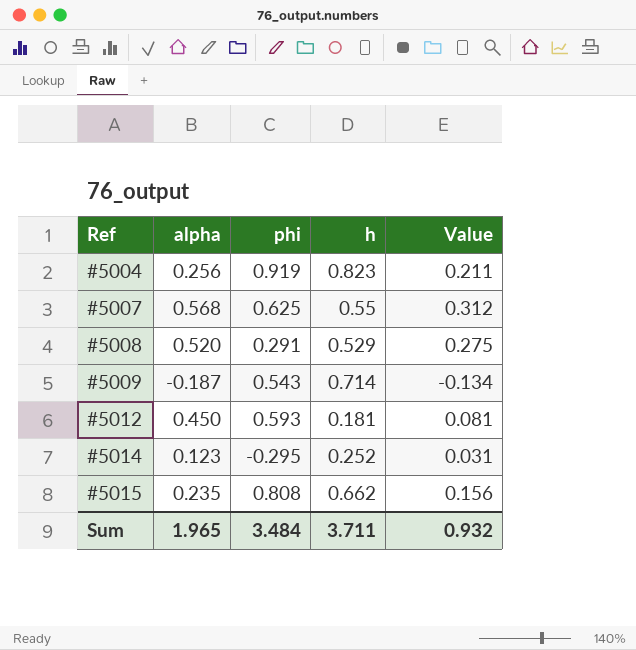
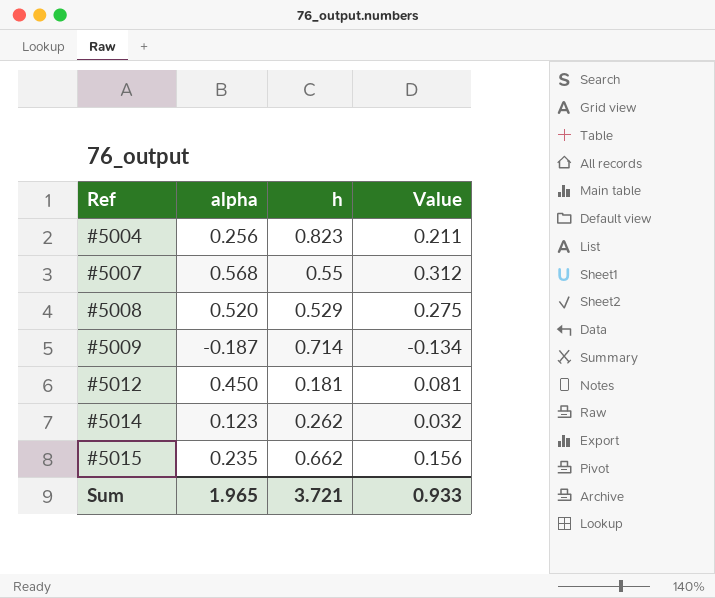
column phi | position: 3 -> none
#5014 | h: 0.252 -> 0.262
#5014 | Value: 0.031 -> 0.032
Sum | h: 3.711 -> 3.721
Sum | Value: 0.932 -> 0.933

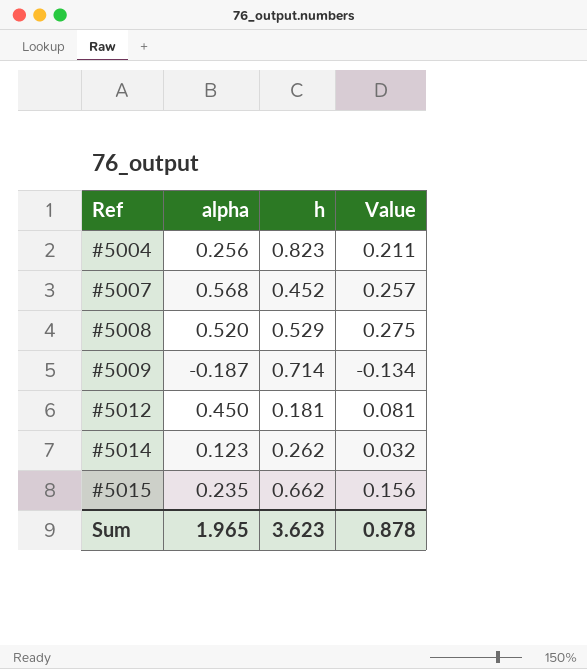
#5007 | h: 0.55 -> 0.452
#5007 | Value: 0.312 -> 0.257
Sum | h: 3.721 -> 3.623
Sum | Value: 0.933 -> 0.878

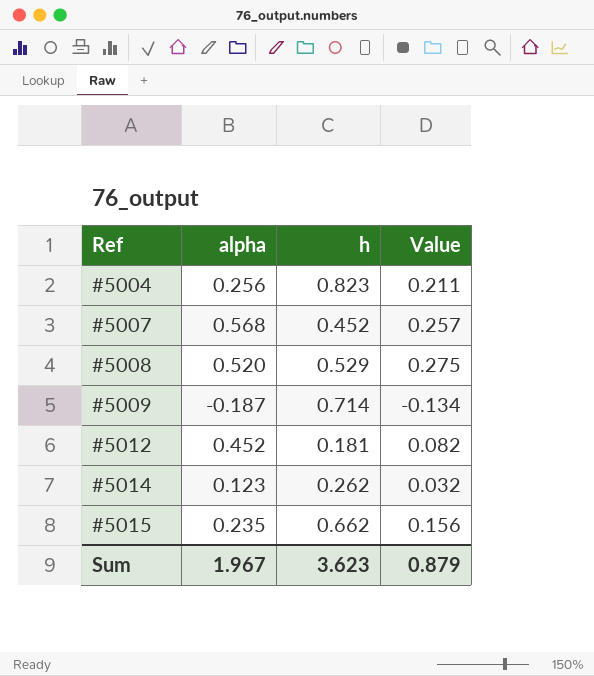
#5012 | alpha: 0.450 -> 0.452
#5012 | Value: 0.081 -> 0.082
Sum | alpha: 1.965 -> 1.967
Sum | Value: 0.878 -> 0.879

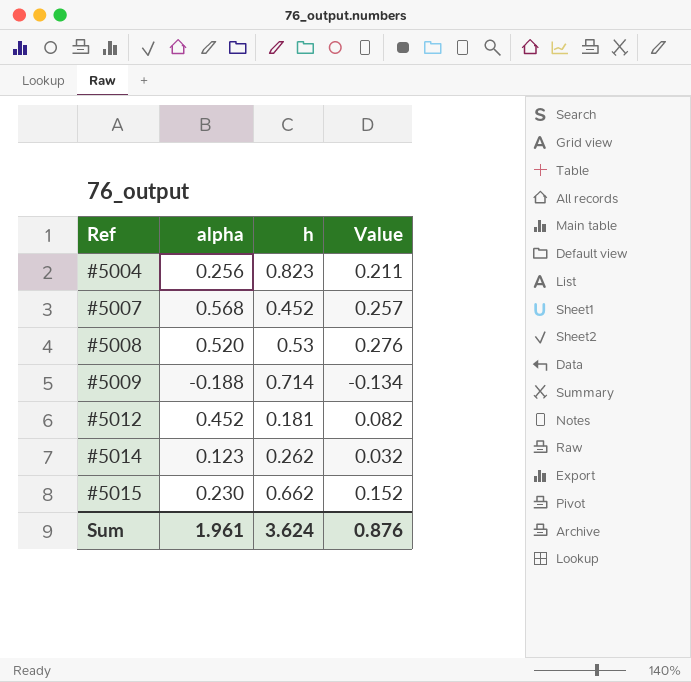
#5008 | h: 0.529 -> 0.53
#5008 | Value: 0.275 -> 0.276
#5009 | alpha: -0.187 -> -0.188
#5015 | alpha: 0.235 -> 0.230
#5015 | Value: 0.156 -> 0.152
Sum | alpha: 1.967 -> 1.961
Sum | h: 3.623 -> 3.624
Sum | Value: 0.879 -> 0.876

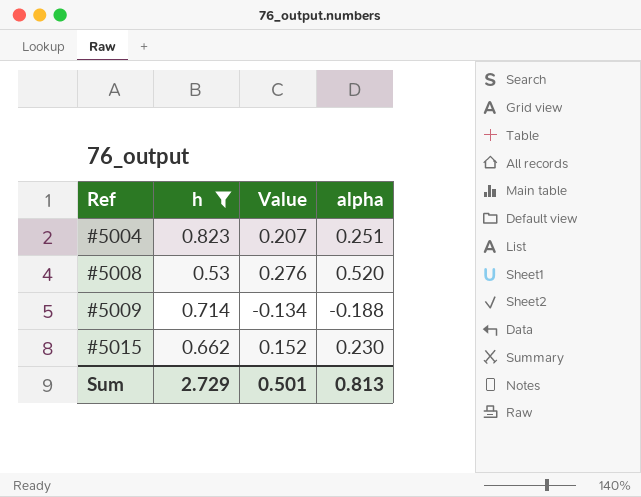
filter: none -> h >= 0.53
column alpha | position: 2 -> 4
#5004 | Value: 0.211 -> 0.207
#5004 | alpha: 0.256 -> 0.251
Sum | h: 3.624 -> 2.729
Sum | Value: 0.876 -> 0.501
Sum | alpha: 1.961 -> 0.813

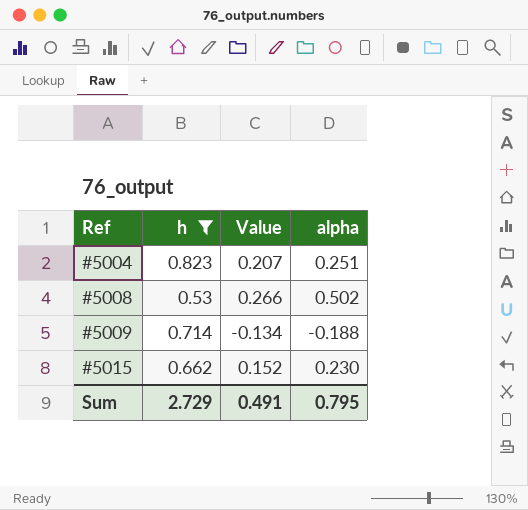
#5008 | Value: 0.276 -> 0.266
#5008 | alpha: 0.520 -> 0.502
Sum | Value: 0.501 -> 0.491
Sum | alpha: 0.813 -> 0.795

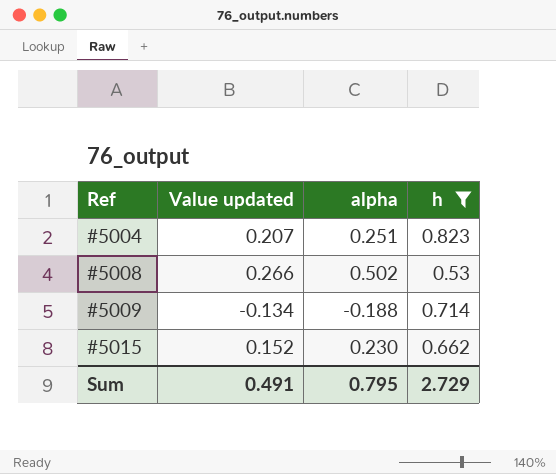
column name: Value -> Value updated
column h | position: 2 -> 4

